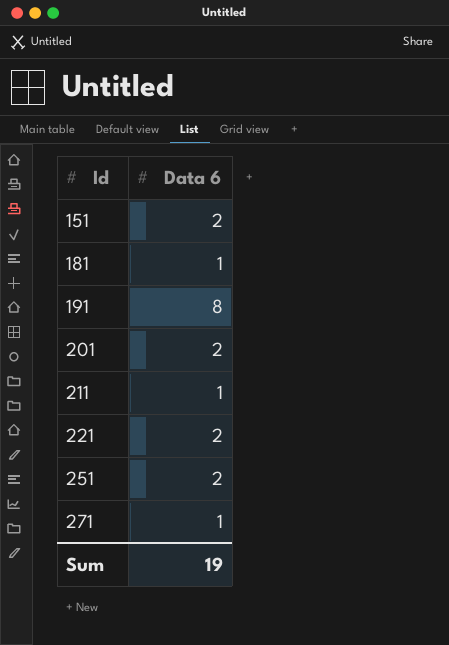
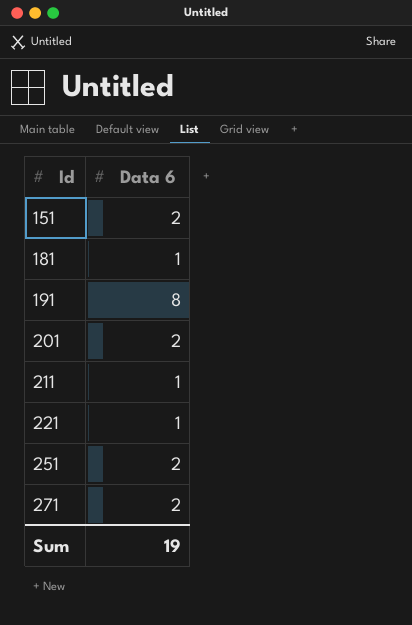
221 | Data 6: 2 -> 1
271 | Data 6: 1 -> 2

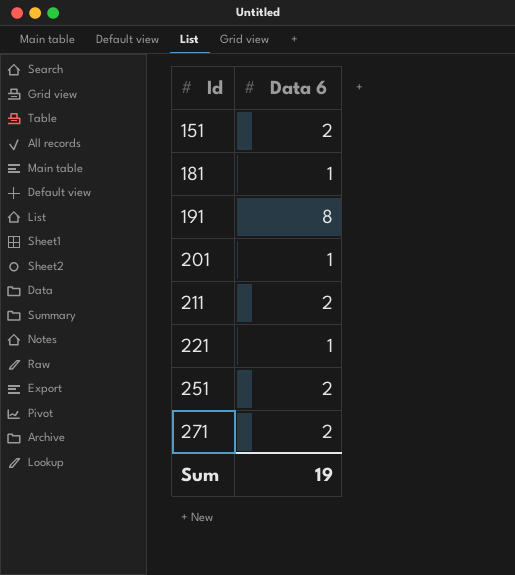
201 | Data 6: 2 -> 1
211 | Data 6: 1 -> 2

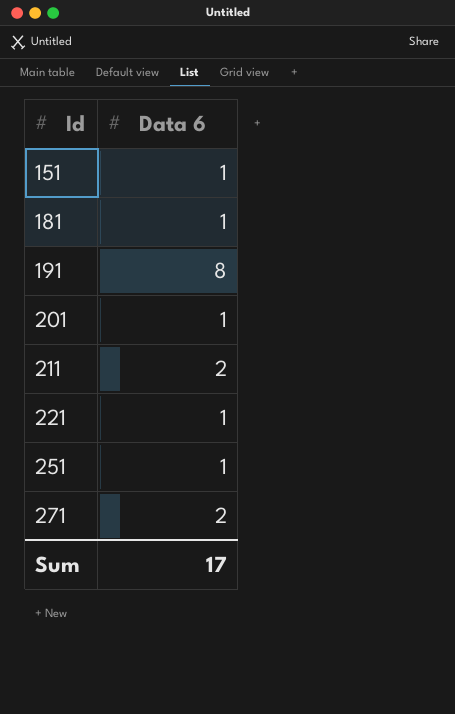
151 | Data 6: 2 -> 1
251 | Data 6: 2 -> 1
Sum | Data 6: 19 -> 17

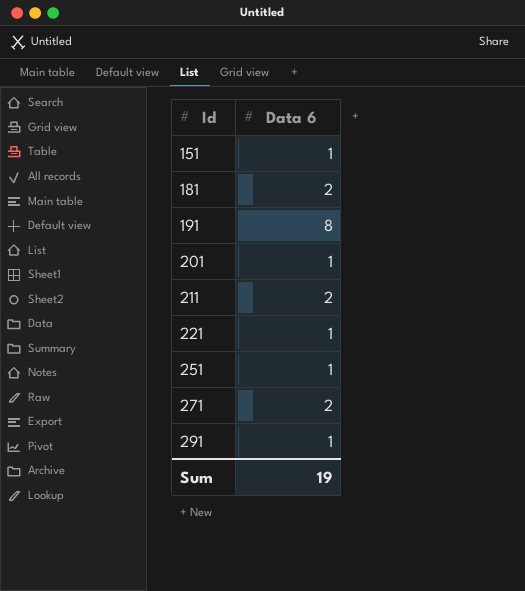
181 | Data 6: 1 -> 2
row 291: none -> 1
Sum | Data 6: 17 -> 19

